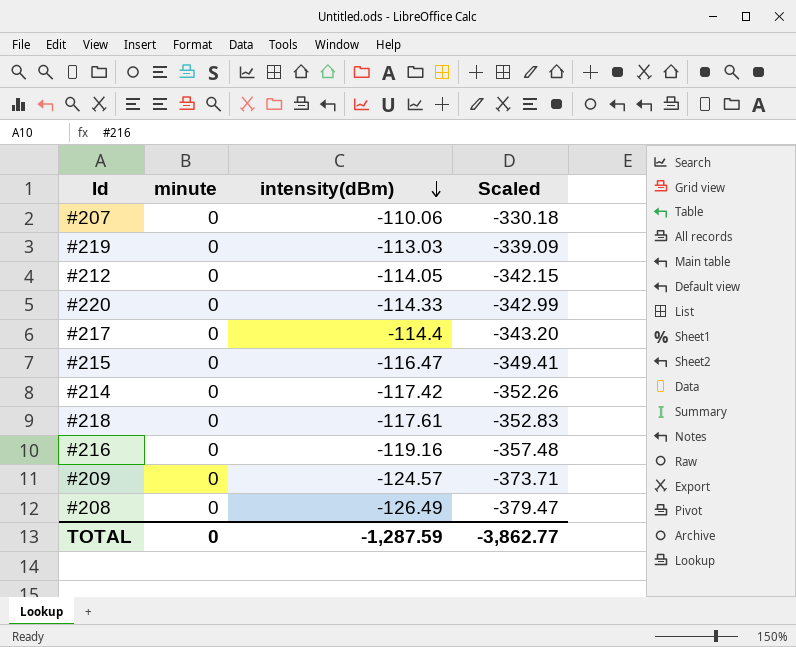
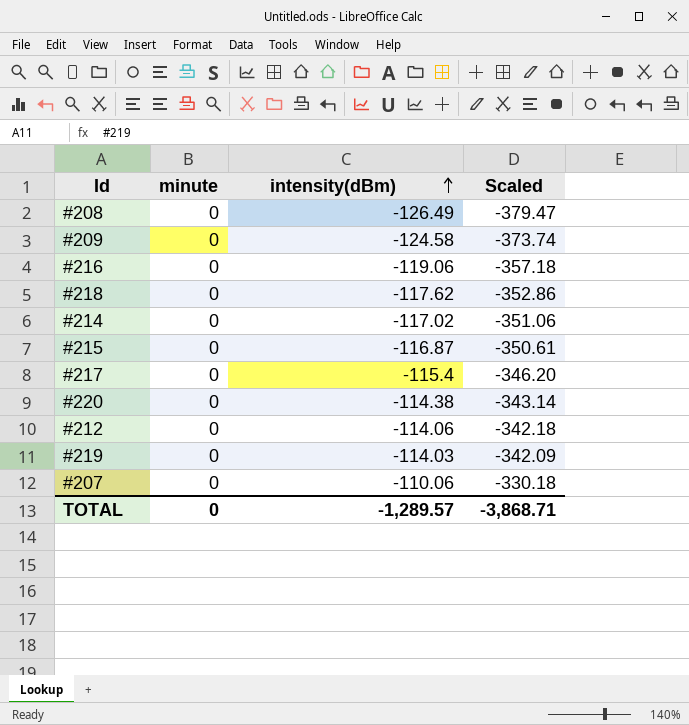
row order: intensity(dBm) descending -> intensity(dBm) ascending
#209 | intensity(dBm): -124.57 -> -124.58
#209 | Scaled: -373.71 -> -373.74
#216 | intensity(dBm): -119.16 -> -119.06
#216 | Scaled: -357.48 -> -357.18
#218 | intensity(dBm): -117.61 -> -117.62
#218 | Scaled: -352.83 -> -352.86
#214 | intensity(dBm): -117.42 -> -117.02
#214 | Scaled: -352.26 -> -351.06
#215 | intensity(dBm): -116.47 -> -116.87
#215 | Scaled: -349.41 -> -350.61
#217 | intensity(dBm): -114.4 -> -115.4
#217 | Scaled: -343.20 -> -346.20
#220 | intensity(dBm): -114.33 -> -114.38
#220 | Scaled: -342.99 -> -343.14
#212 | intensity(dBm): -114.05 -> -114.06
#212 | Scaled: -342.15 -> -342.18
#219 | intensity(dBm): -113.03 -> -114.03
#219 | Scaled: -339.09 -> -342.09
TOTAL | intensity(dBm): -1,287.59 -> -1,289.57
TOTAL | Scaled: -3,862.77 -> -3,868.71

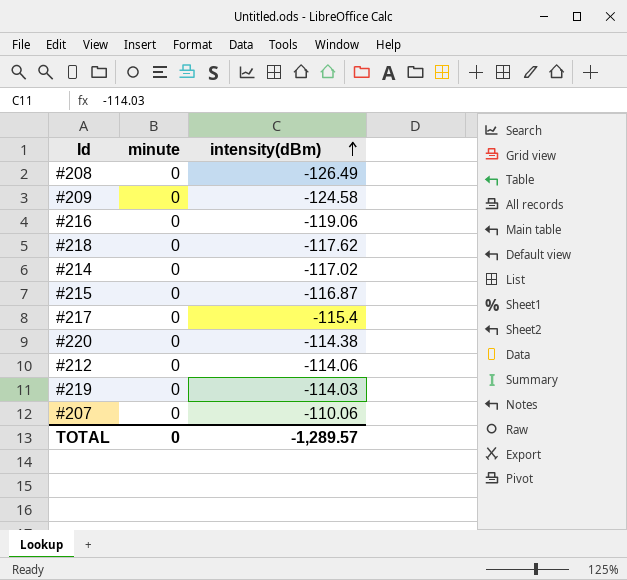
column Scaled | formula: [intensity(dBm)] * 3 -> none

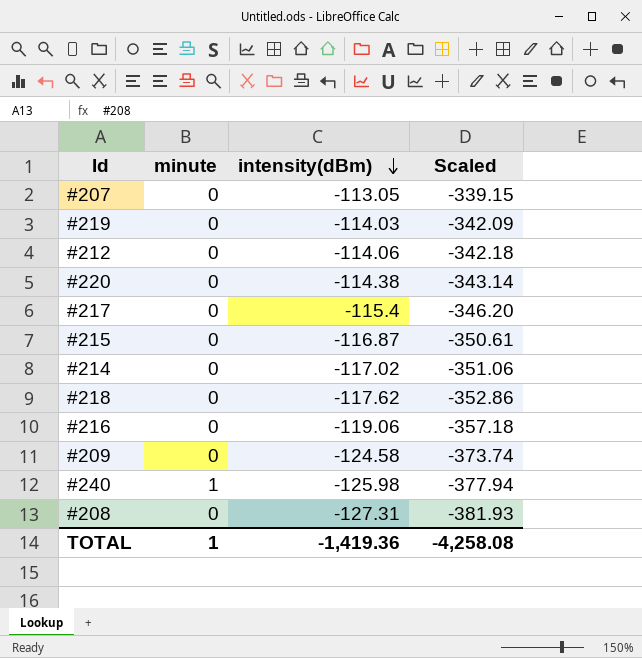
row order: intensity(dBm) ascending -> intensity(dBm) descending
column Scaled | formula: none -> [intensity(dBm)] * 3
#207 | intensity(dBm): -110.06 -> -113.05
row #240: none -> 1 | -125.98 | -377.94
#208 | intensity(dBm): -126.49 -> -127.31
TOTAL | minute: 0 -> 1
TOTAL | intensity(dBm): -1,289.57 -> -1,419.36

